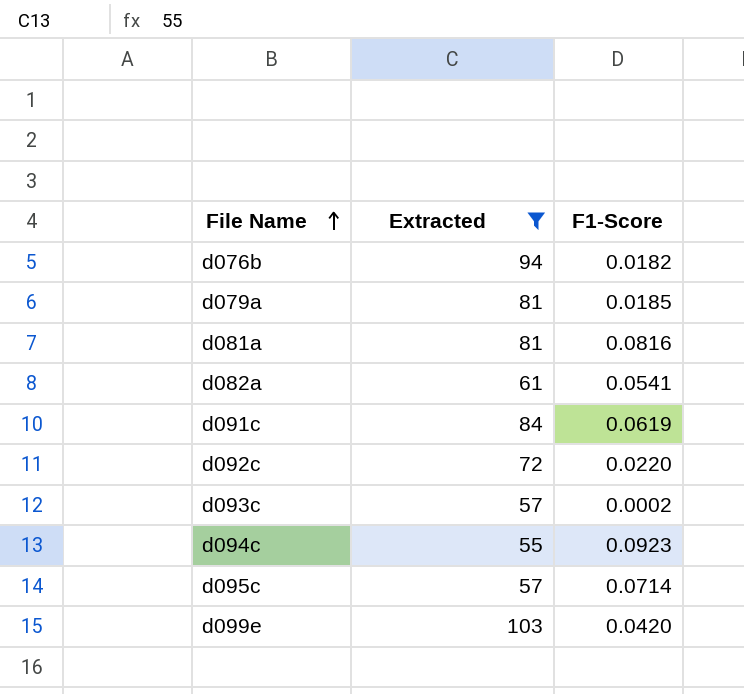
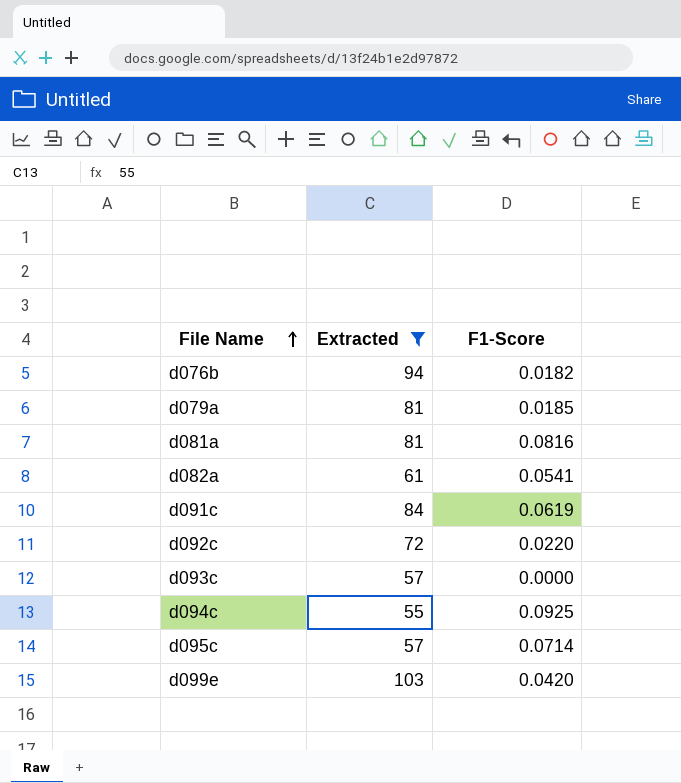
d093c | F1-Score: 0.0002 -> 0.0000
d094c | F1-Score: 0.0923 -> 0.0925

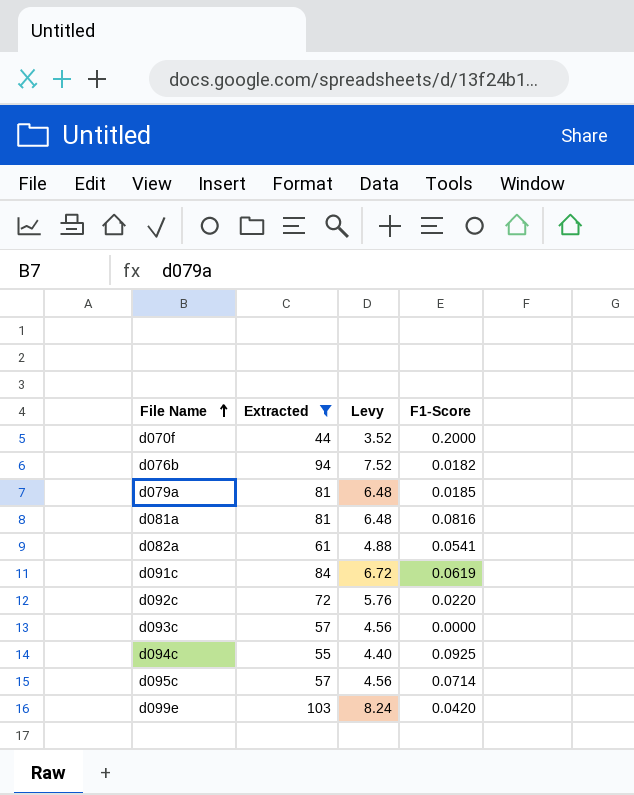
column Levy | formula: none -> [Extracted] * 0.08
row d070f: none -> 44 | 3.52 | 0.2000

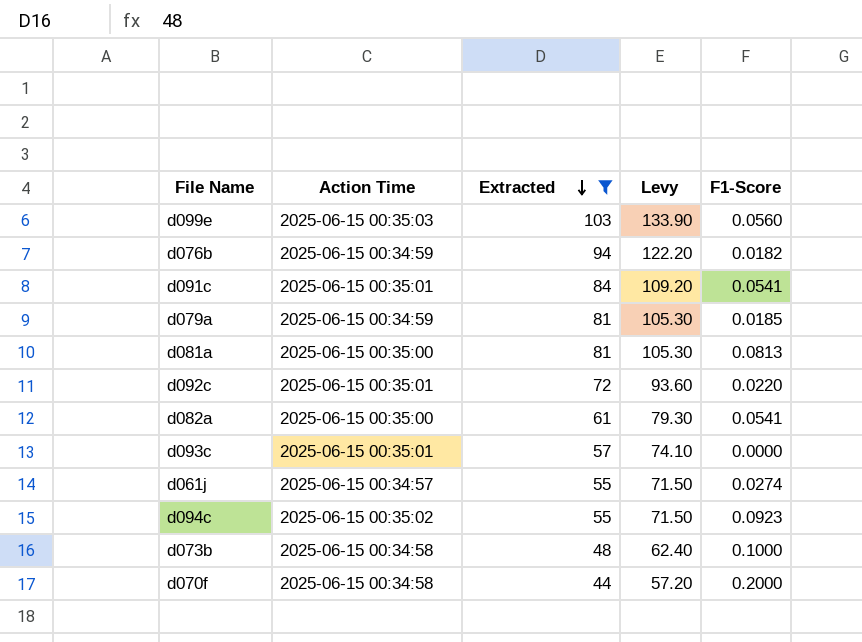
row order: File Name ascending -> Extracted descending
column Action Time | position: none -> 2
column Levy | formula: [Extracted] * 0.08 -> [Extracted] * 1.3
row d095c: 57 | 4.56 | 0.0714 -> none
d099e | F1-Score: 0.0420 -> 0.0560
d091c | F1-Score: 0.0619 -> 0.0541
d081a | F1-Score: 0.0816 -> 0.0813
row d061j: none -> 2025-06-15 00:34:57 | 55 | 71.50 | 0.0274
d094c | F1-Score: 0.0925 -> 0.0923
row d073b: none -> 2025-06-15 00:34:58 | 48 | 62.40 | 0.1000

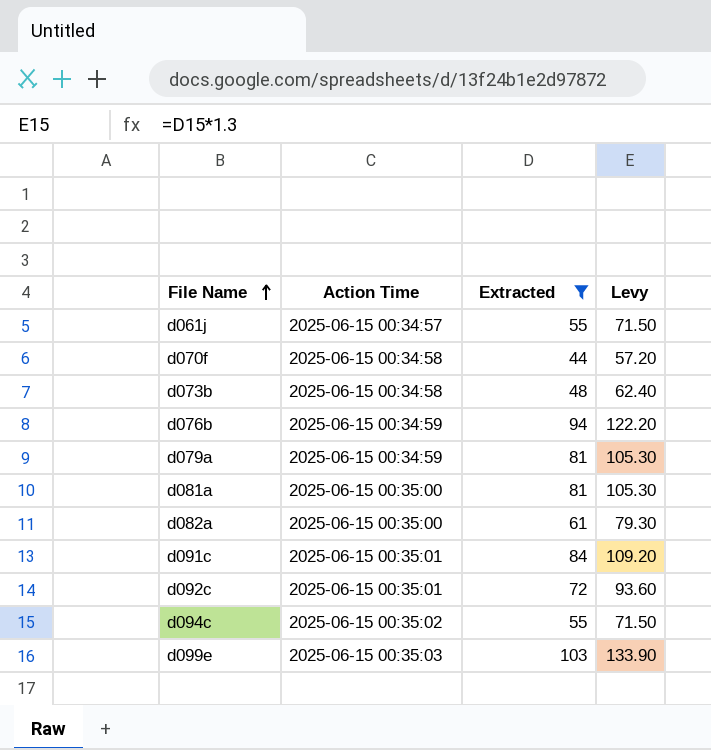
row order: Extracted descending -> File Name ascending
column F1-Score | position: 5 -> none
row d093c: 2025-06-15 00:35:01 | 57 | 74.10 | 0.0000 -> none

